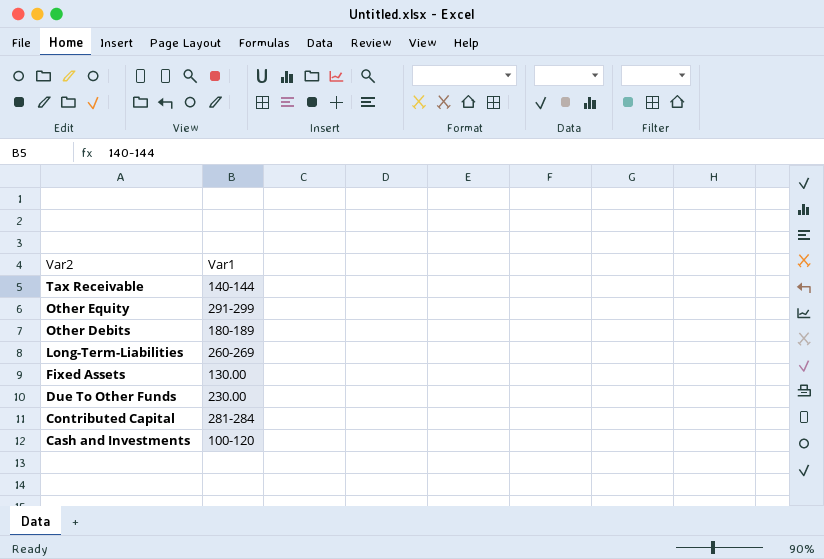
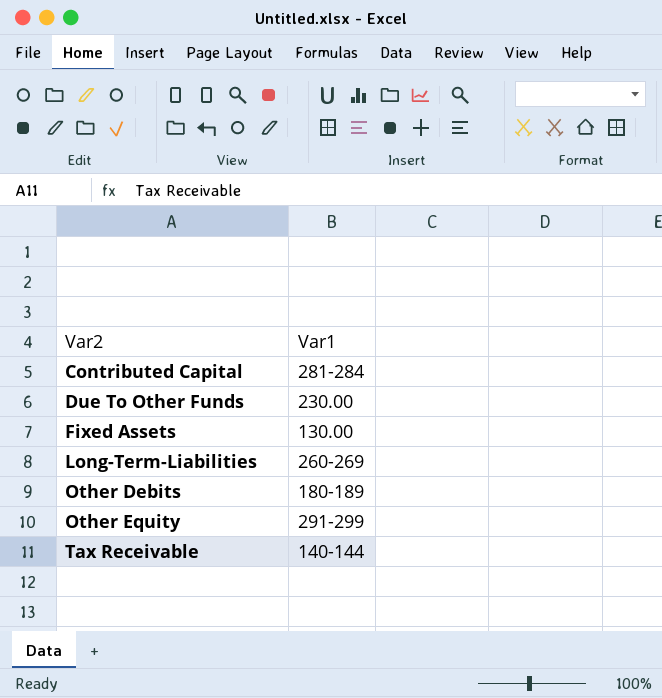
row order: Var2 descending -> Var2 ascending
row Cash and Investments: 100-120 -> none

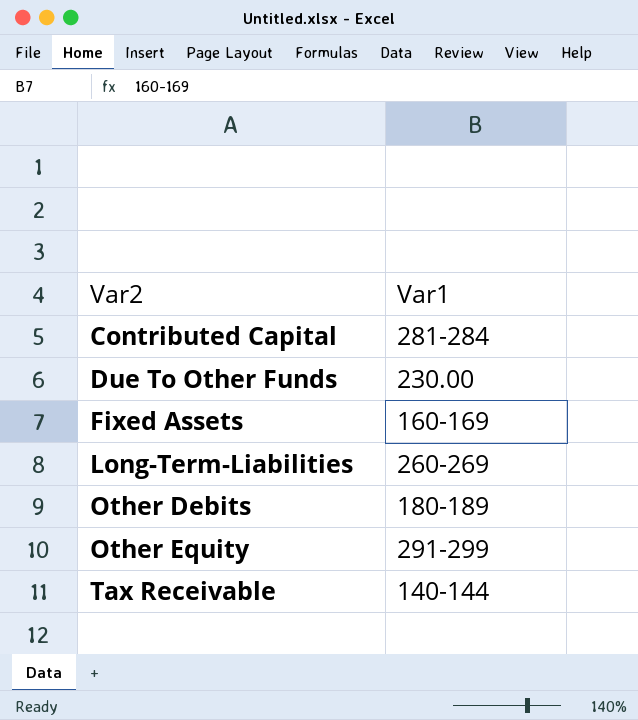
Fixed Assets | Var1: 130.00 -> 160-169

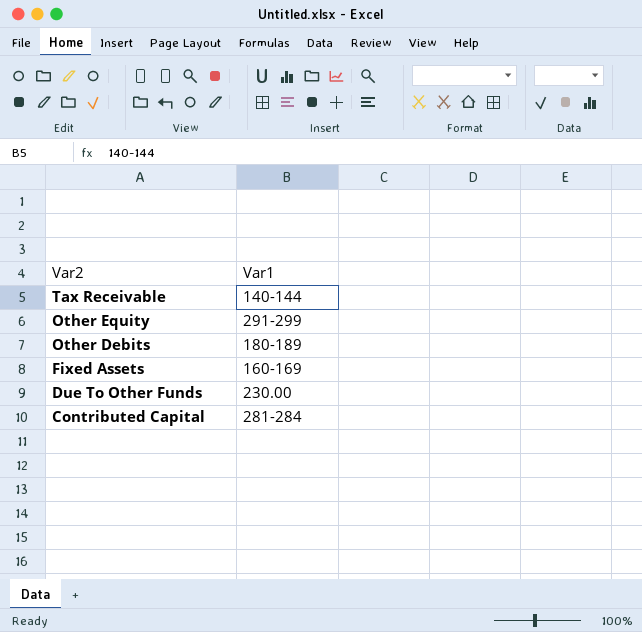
row order: Var2 ascending -> Var2 descending
row Long-Term-Liabilities: 260-269 -> none

